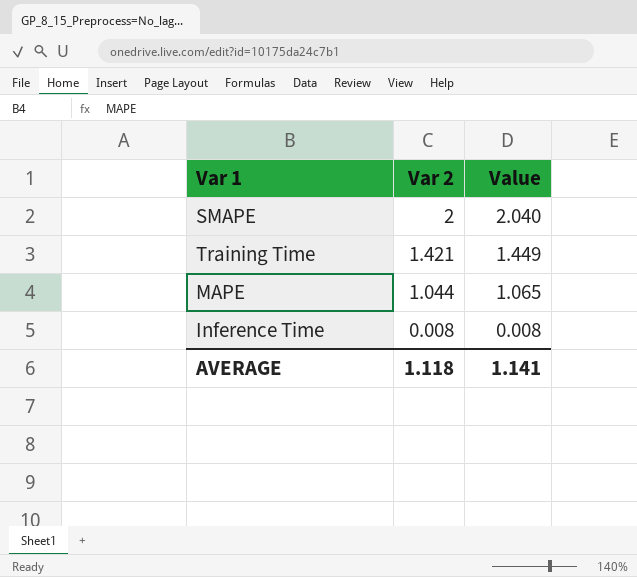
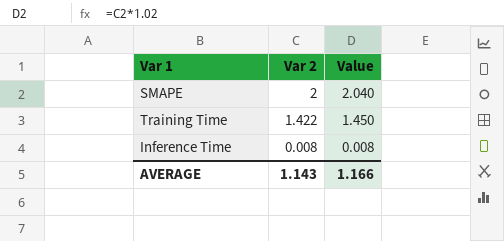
row MAPE: 1.044 | 1.065 -> none
Training Time | Var 2: 1.421 -> 1.422
Training Time | Value: 1.449 -> 1.450
AVERAGE | Var 2: 1.118 -> 1.143
AVERAGE | Value: 1.141 -> 1.166

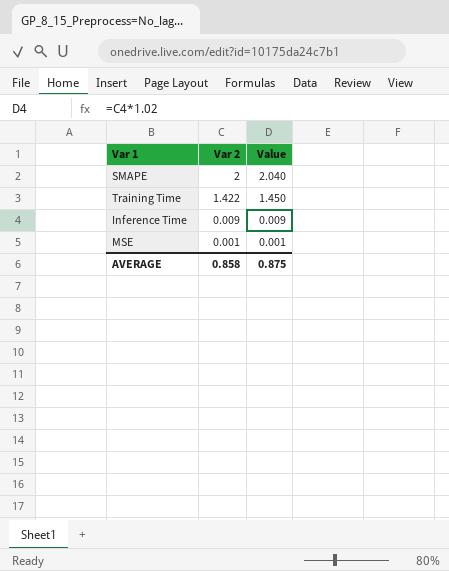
Inference Time | Var 2: 0.008 -> 0.009
Inference Time | Value: 0.008 -> 0.009
row MSE: none -> 0.001 | 0.001
AVERAGE | Var 2: 1.143 -> 0.858
AVERAGE | Value: 1.166 -> 0.875

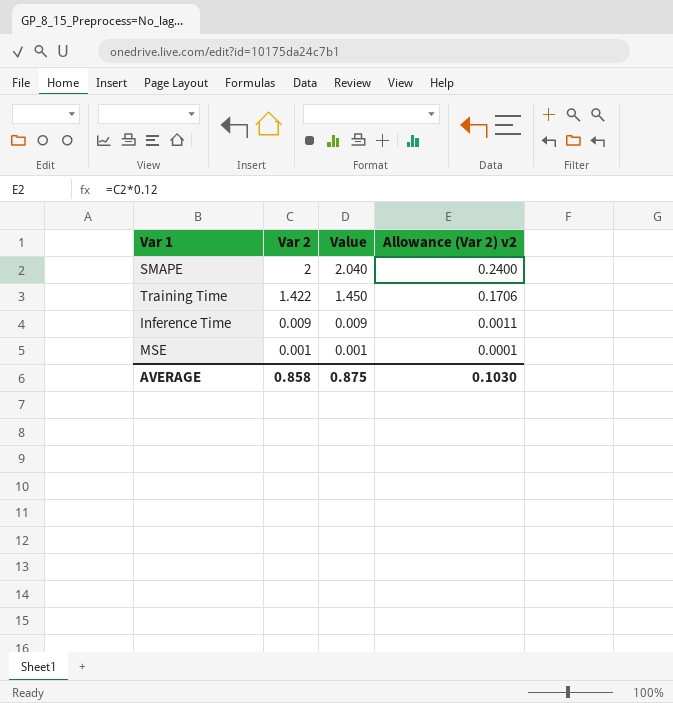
column Allowance (Var 2) v2 | formula: none -> [Var 2] * 0.12

